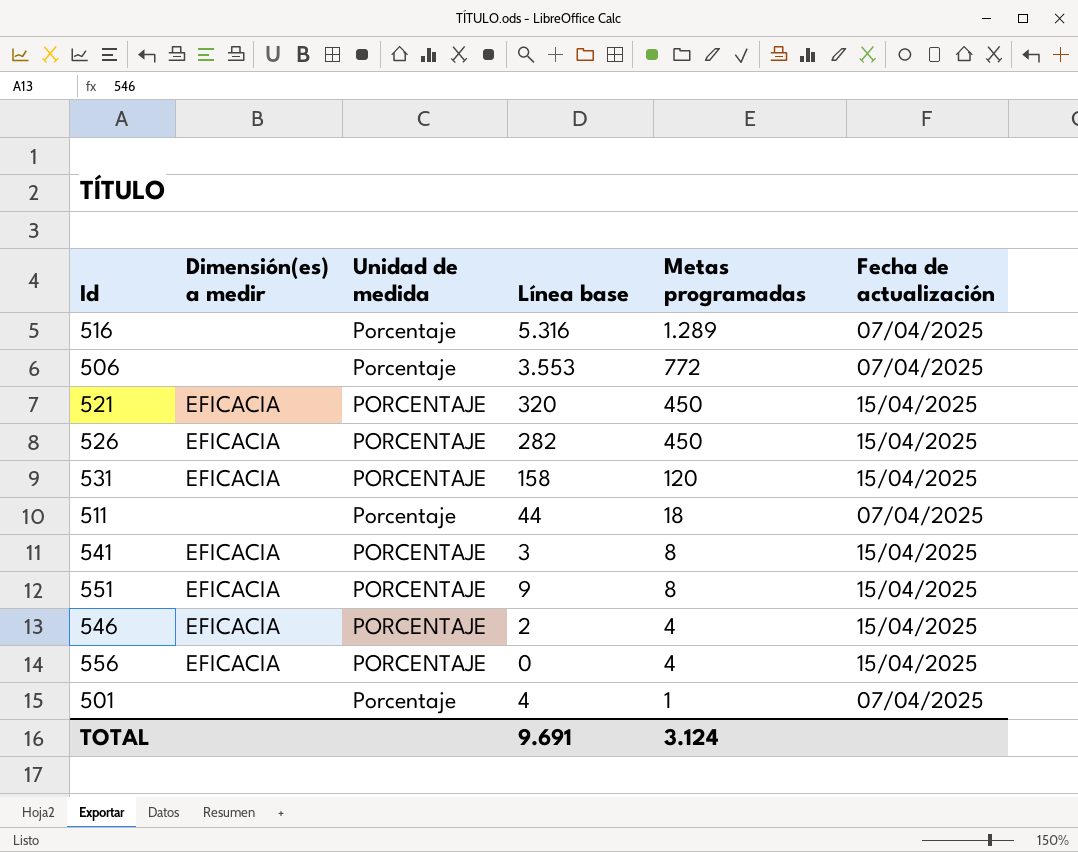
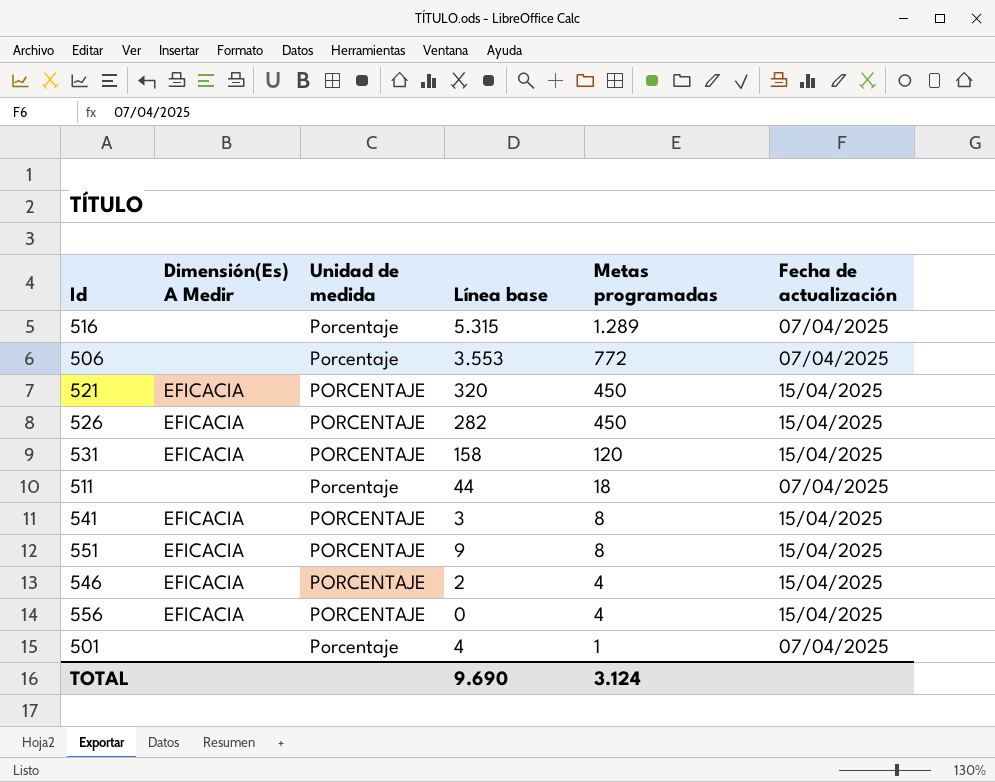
column name: Dimensión(es) a medir -> Dimensión(Es) A Medir
516 | Línea base: 5.316 -> 5.315
TOTAL | Línea base: 9.691 -> 9.690

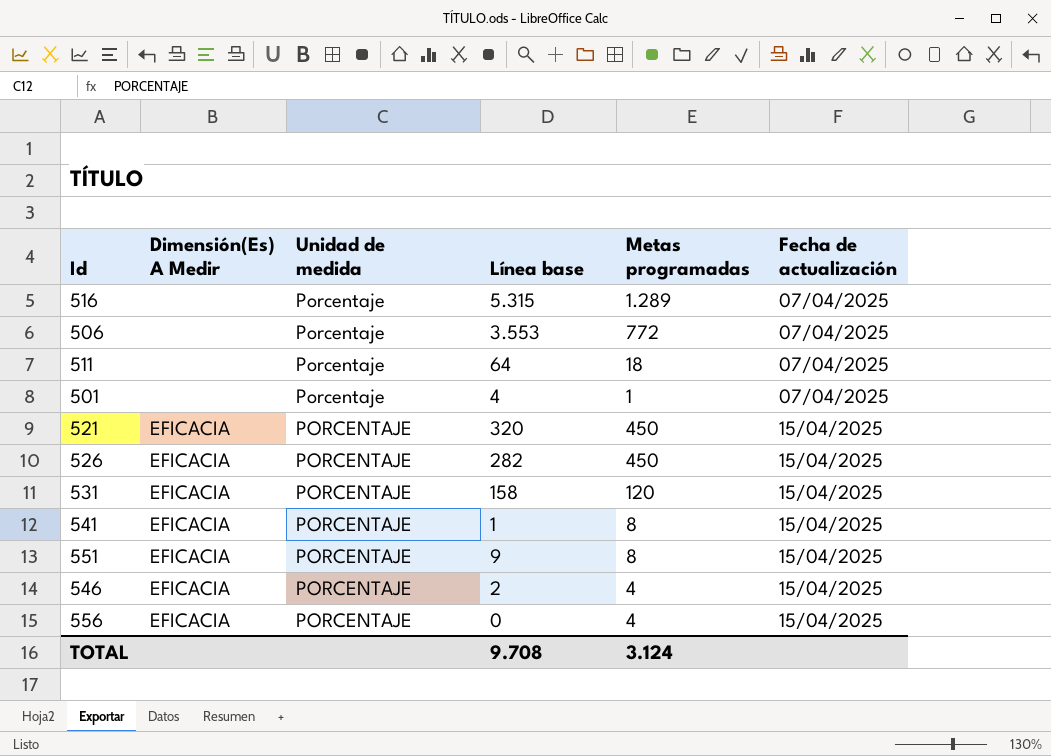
row order: Metas programadas descending -> Fecha de actualización ascending
511 | Línea base: 44 -> 64
541 | Línea base: 3 -> 1
TOTAL | Línea base: 9.690 -> 9.708

